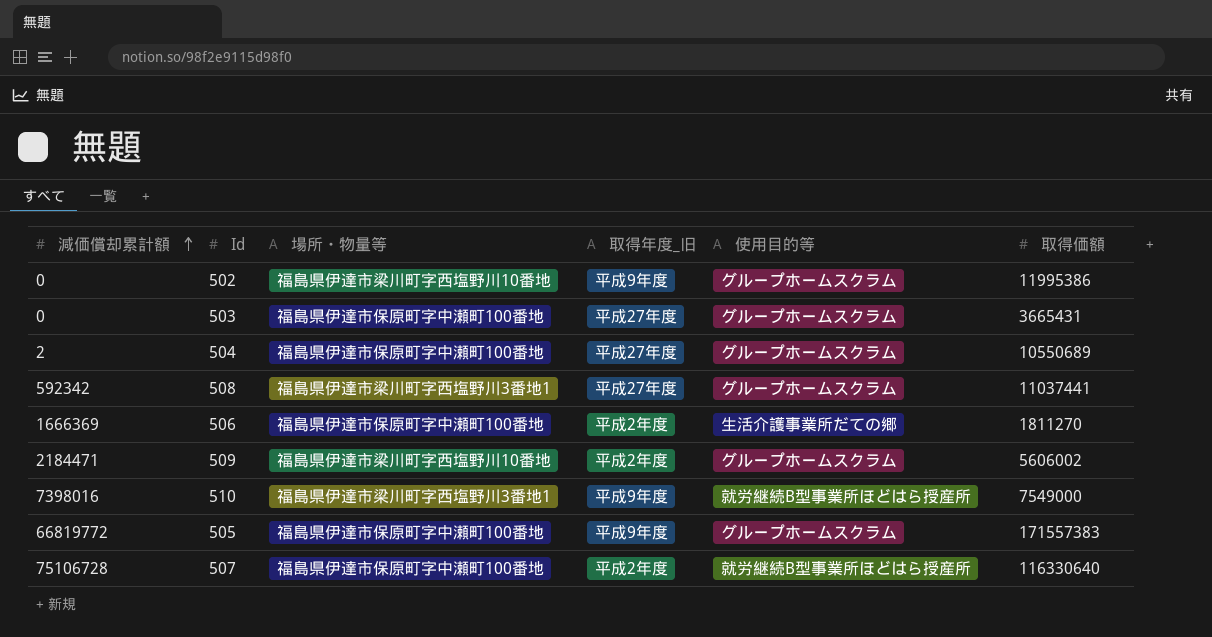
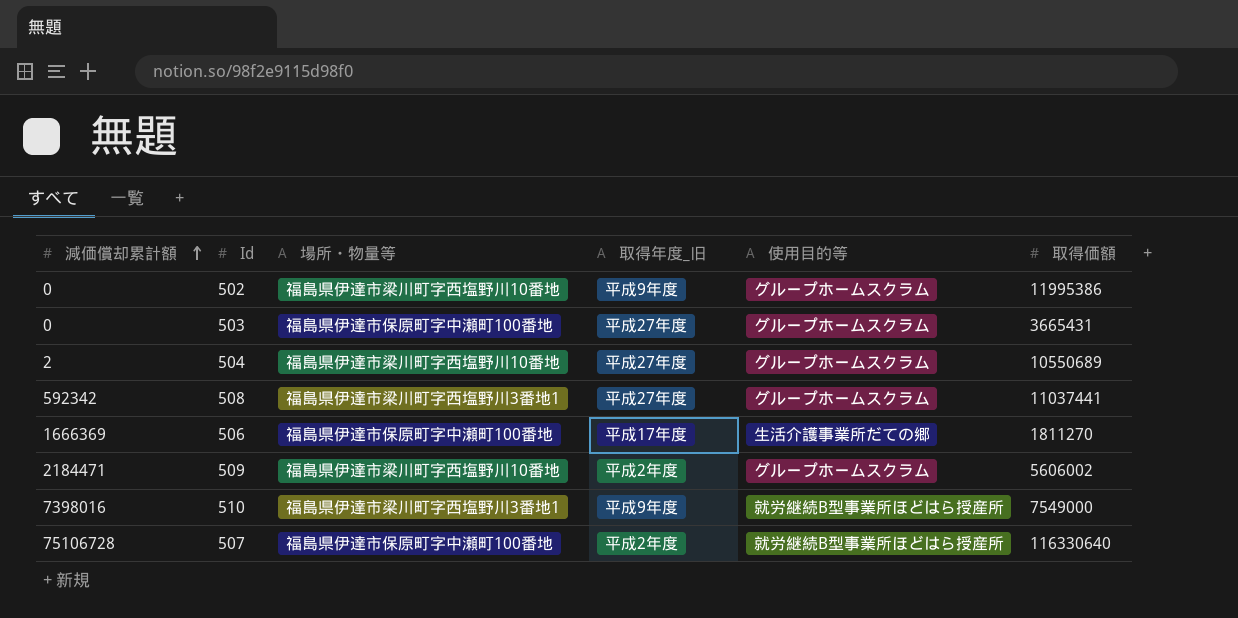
row 505: 66819772 | 福島県伊達市保原町字中瀬町100番地 | 平成9年度 | グループホームスクラム | 171557383 -> none
504 | 場所・物量等: 福島県伊達市保原町字中瀬町100番地 -> 福島県伊達市梁川町字西塩野川10番地
506 | 取得年度_旧: 平成2年度 -> 平成17年度

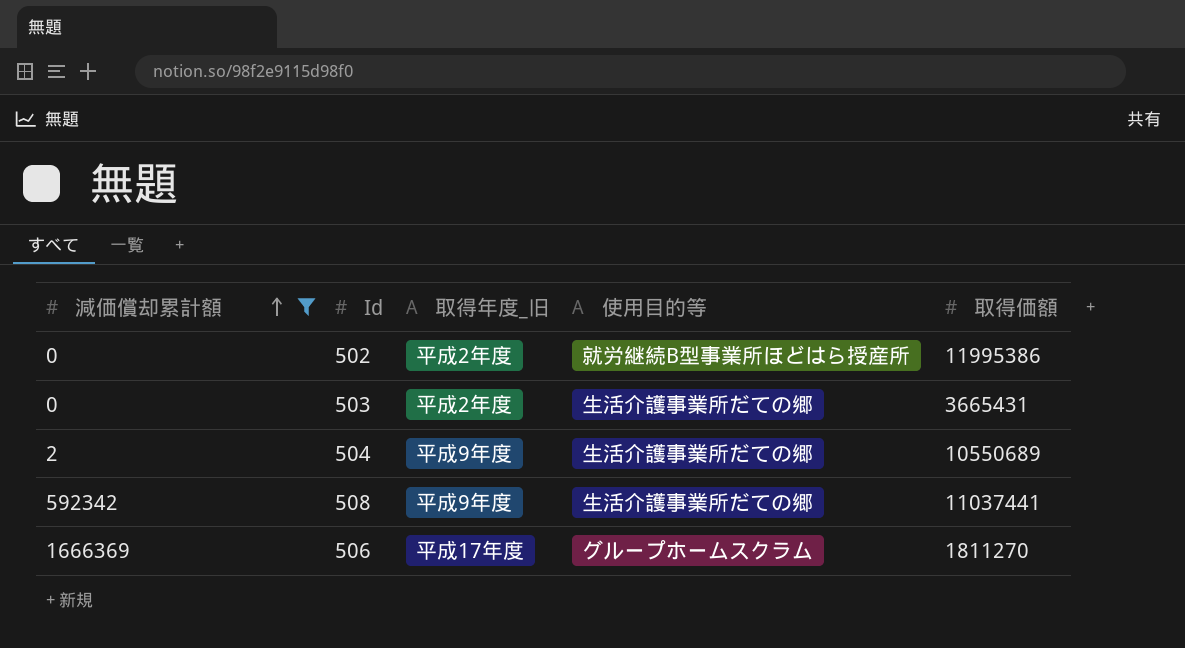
filter: none -> 減価償却累計額 <= 1666369
column 場所・物量等 | position: 3 -> none
502 | 取得年度_旧: 平成9年度 -> 平成2年度
502 | 使用目的等: グループホームスクラム -> 就労継続B型事業所ほどはら授産所
503 | 取得年度_旧: 平成27年度 -> 平成2年度
503 | 使用目的等: グループホームスクラム -> 生活介護事業所だての郷
504 | 取得年度_旧: 平成27年度 -> 平成9年度
504 | 使用目的等: グループホームスクラム -> 生活介護事業所だての郷
508 | 取得年度_旧: 平成27年度 -> 平成9年度
508 | 使用目的等: グループホームスクラム -> 生活介護事業所だての郷
506 | 使用目的等: 生活介護事業所だての郷 -> グループホームスクラム

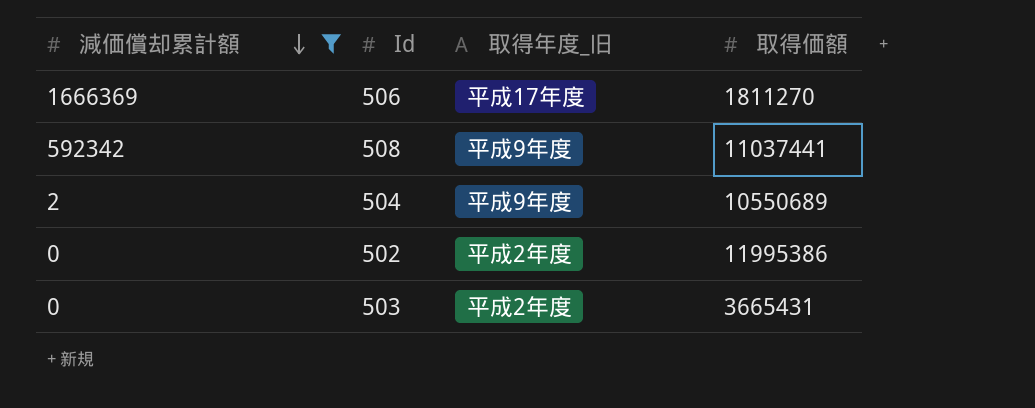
row order: 減価償却累計額 ascending -> 減価償却累計額 descending
column 使用目的等 | position: 4 -> none

